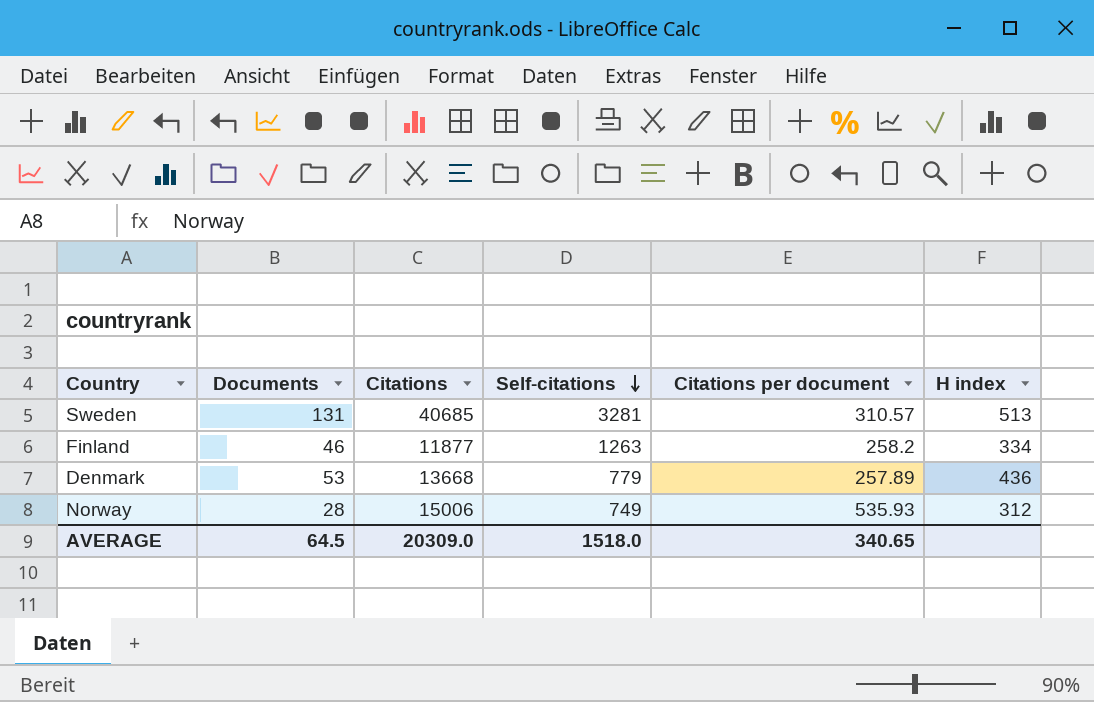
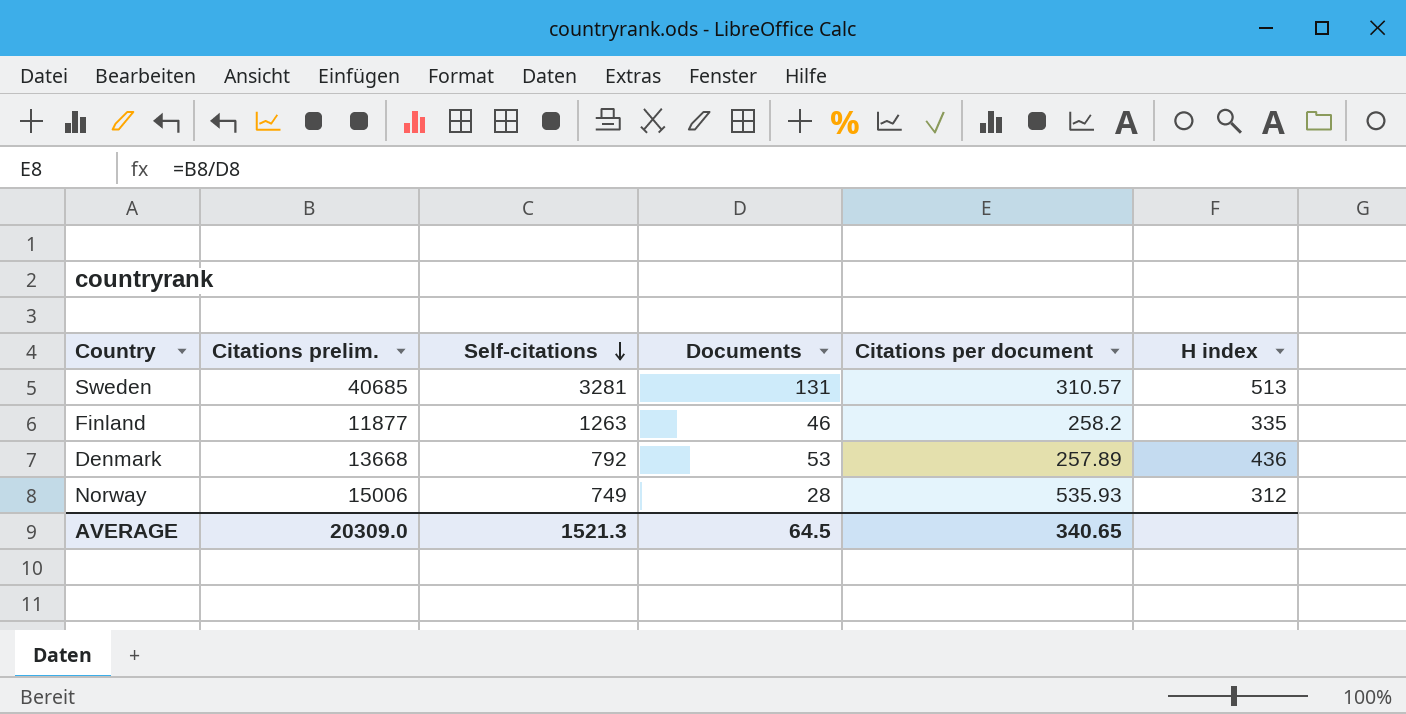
column name: Citations -> Citations prelim.
column Documents | position: 2 -> 4
Finland | H index: 334 -> 335
Denmark | Self-citations: 779 -> 792
AVERAGE | Self-citations: 1518.0 -> 1521.3

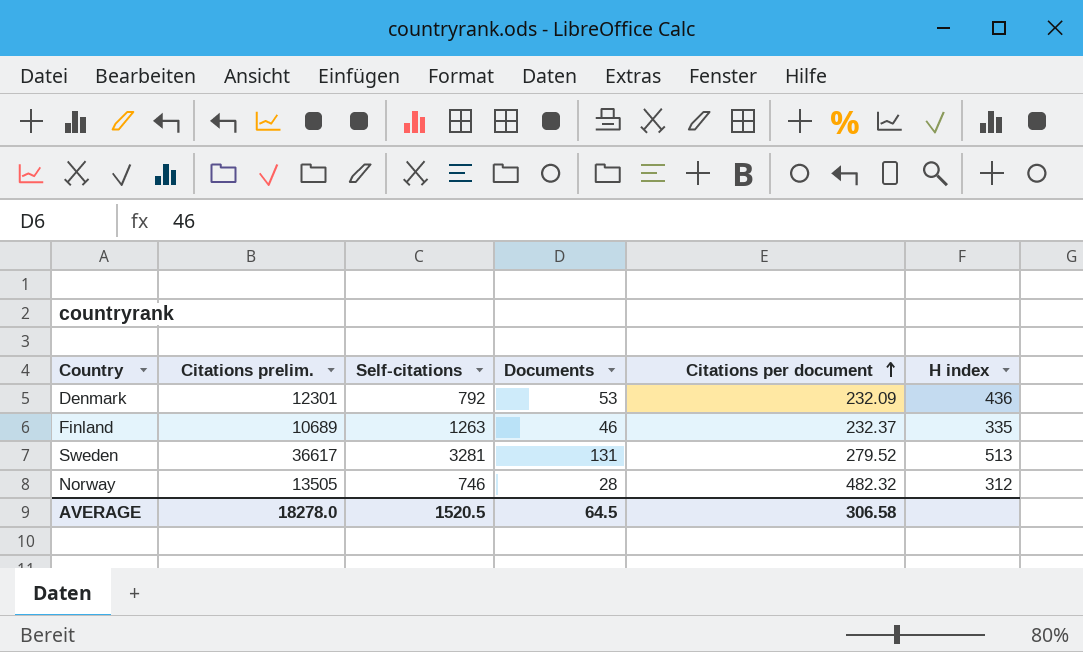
row order: Self-citations descending -> Citations per document ascending
Denmark | Citations prelim.: 13668 -> 12301
Denmark | Citations per document: 257.89 -> 232.09
Finland | Citations prelim.: 11877 -> 10689
Finland | Citations per document: 258.2 -> 232.37
Sweden | Citations prelim.: 40685 -> 36617
Sweden | Citations per document: 310.57 -> 279.52
Norway | Citations prelim.: 15006 -> 13505
Norway | Self-citations: 749 -> 746
Norway | Citations per document: 535.93 -> 482.32
AVERAGE | Citations prelim.: 20309.0 -> 18278.0
AVERAGE | Self-citations: 1521.3 -> 1520.5
AVERAGE | Citations per document: 340.65 -> 306.58

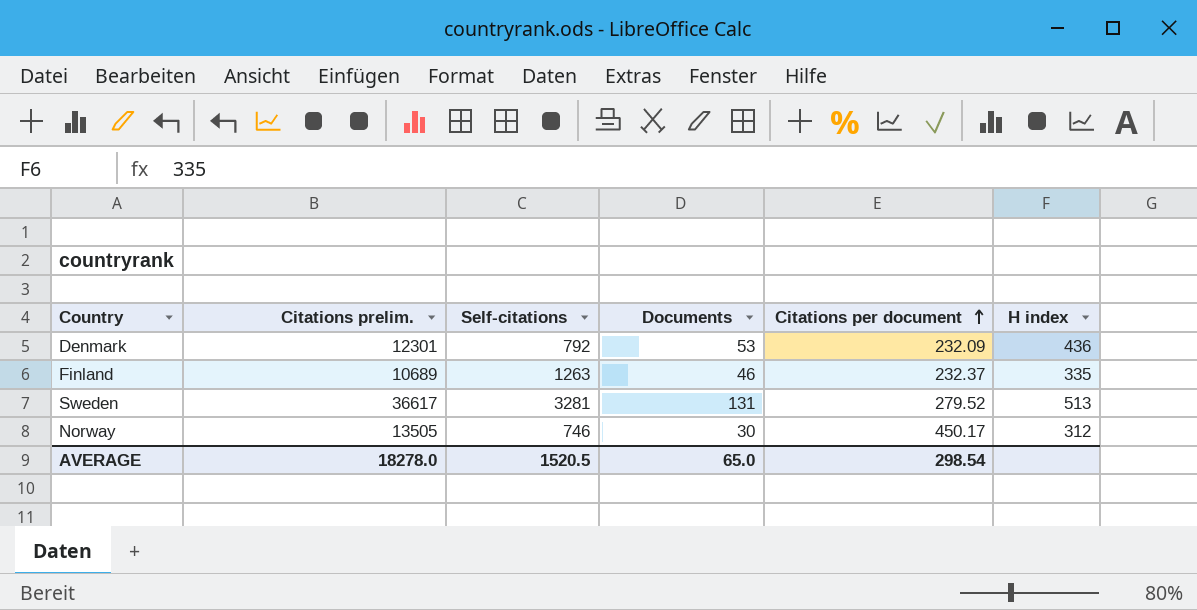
Norway | Documents: 28 -> 30
Norway | Citations per document: 482.32 -> 450.17
AVERAGE | Documents: 64.5 -> 65.0
AVERAGE | Citations per document: 306.58 -> 298.54

